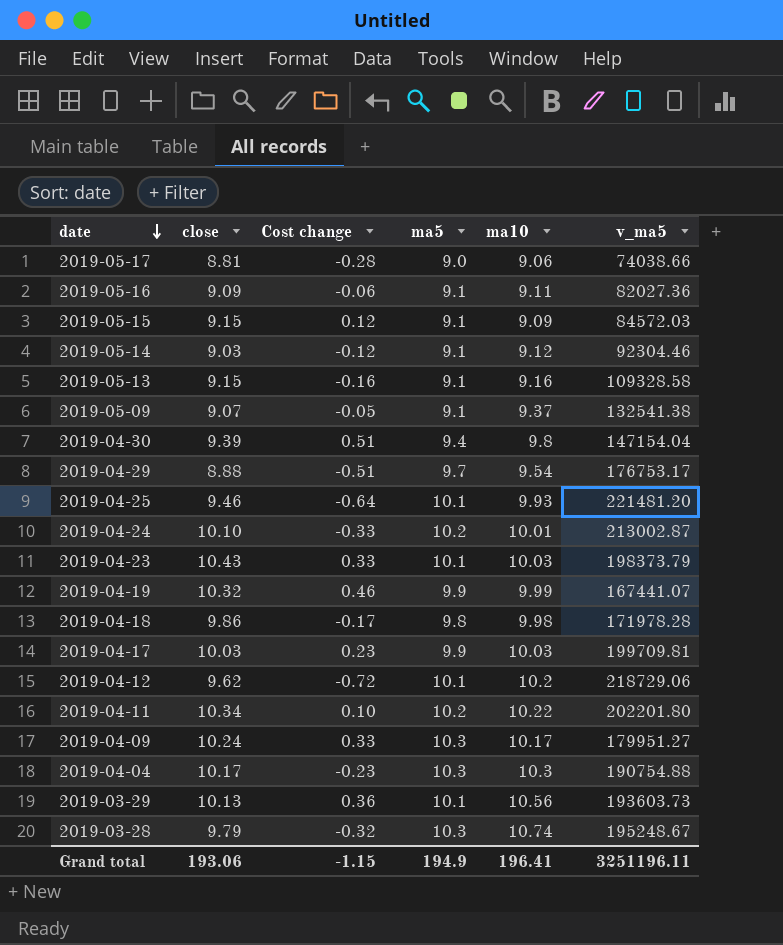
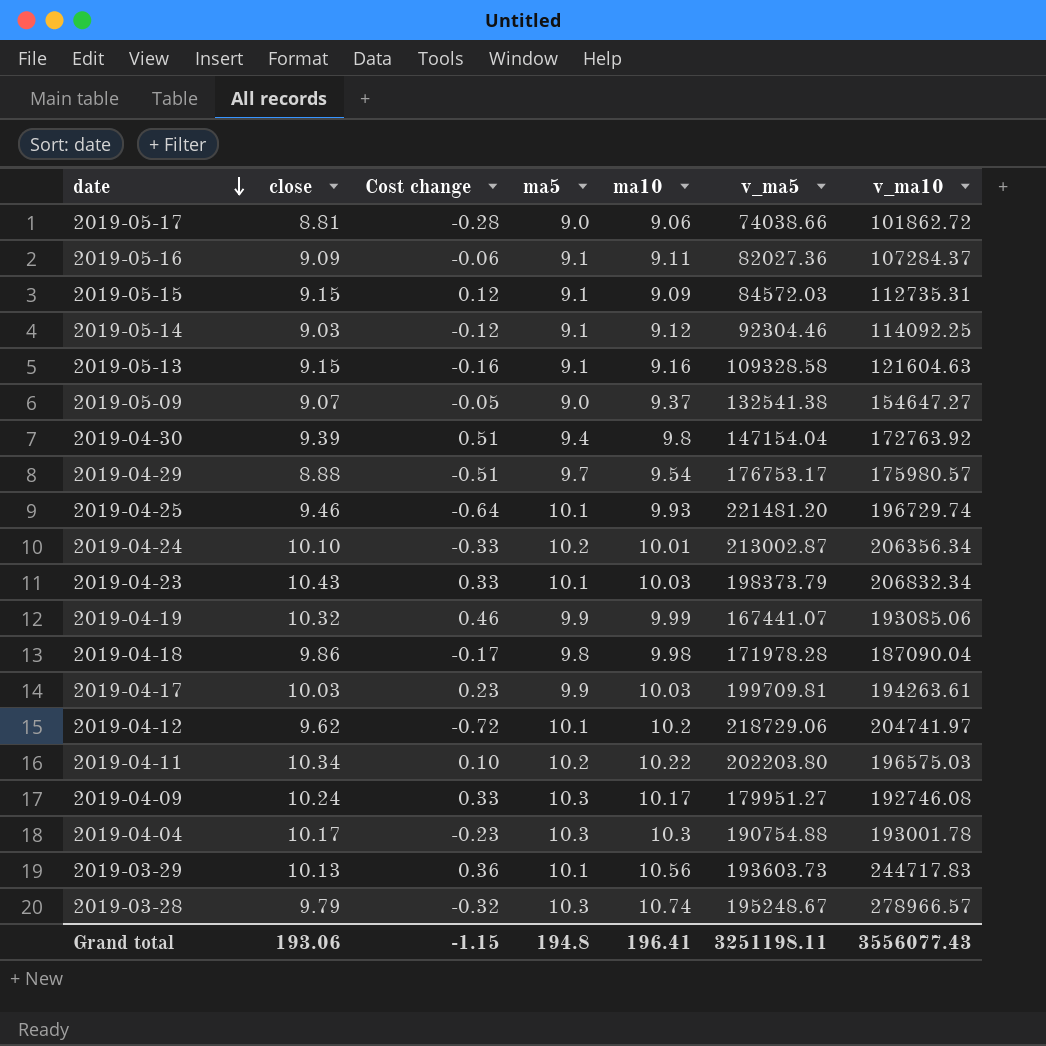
column v_ma10 | position: none -> 7
2019-05-09 | ma5: 9.1 -> 9.0
2019-04-11 | v_ma5: 202201.80 -> 202203.80
Grand total | ma5: 194.9 -> 194.8
Grand total | v_ma5: 3251196.11 -> 3251198.11

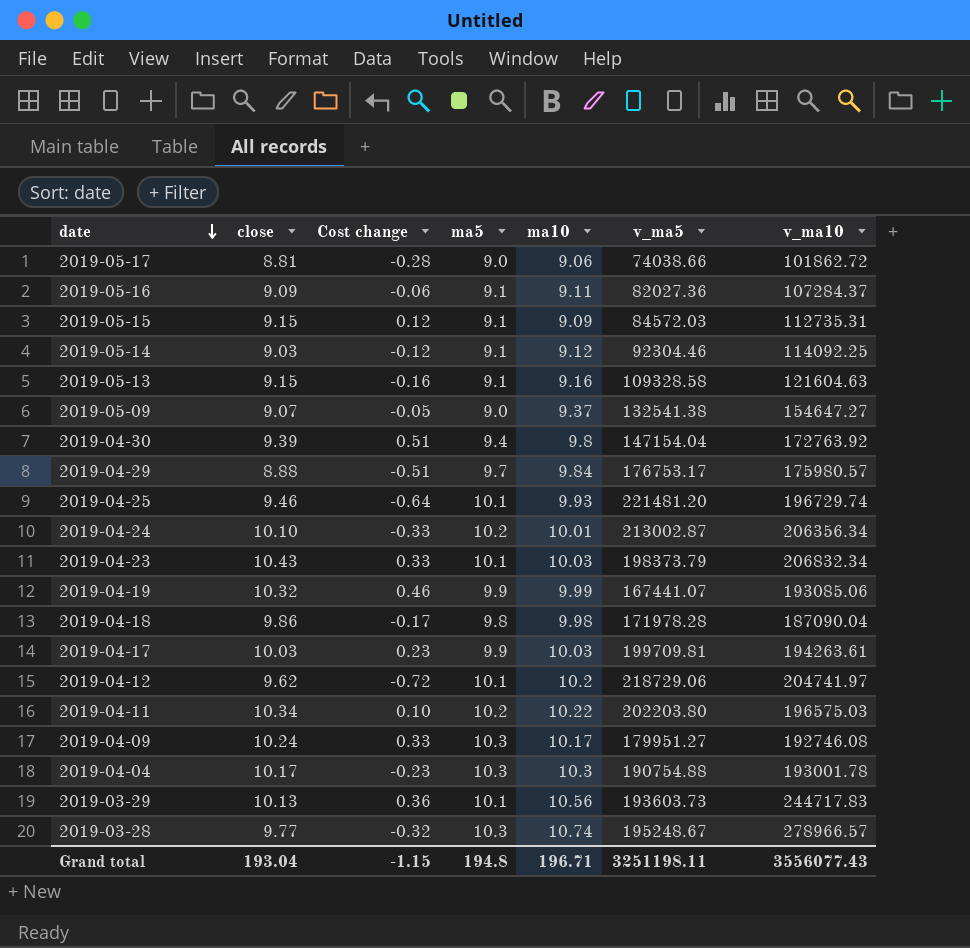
2019-04-29 | ma10: 9.54 -> 9.84
2019-03-28 | close: 9.79 -> 9.77
Grand total | close: 193.06 -> 193.04
Grand total | ma10: 196.41 -> 196.71

